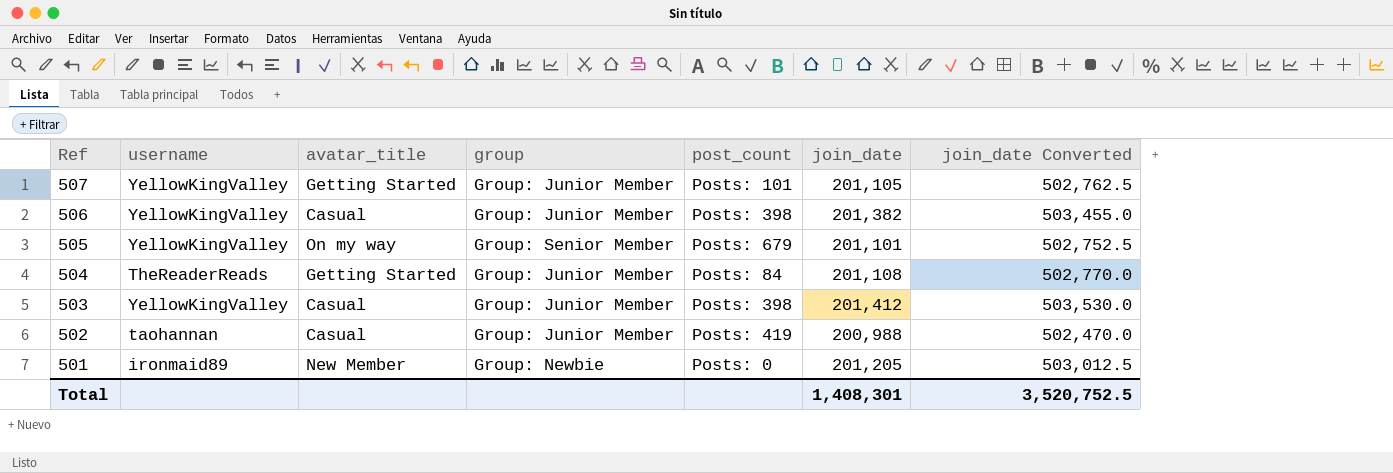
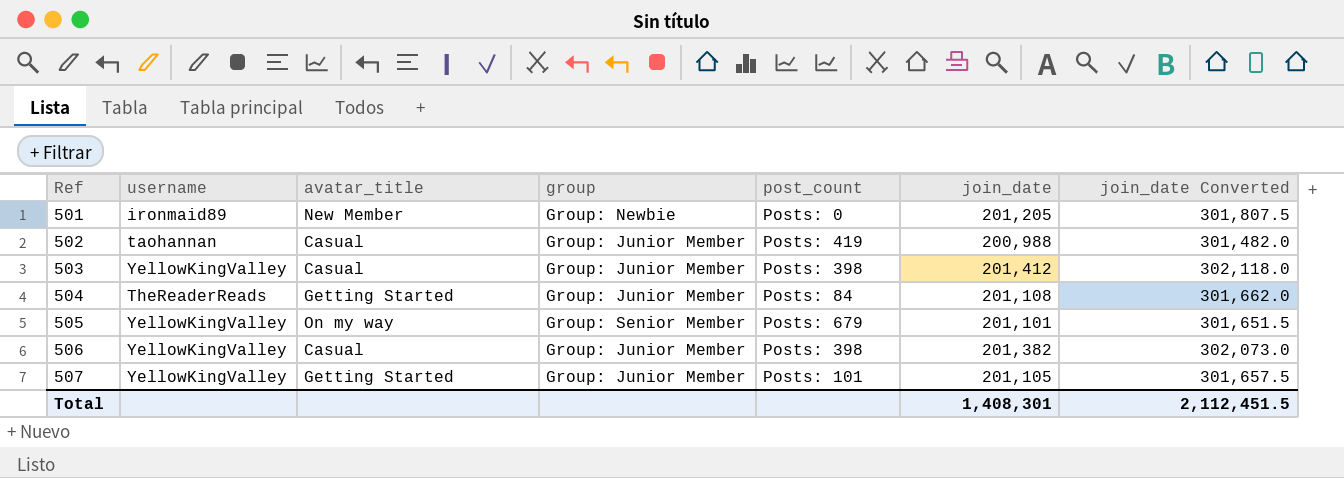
row order: Ref descending -> Ref ascending
column join_date Converted | formula: [join_date] * 2.5 -> [join_date] * 1.5
Total | join_date Converted: 3,520,752.5 -> 2,112,451.5

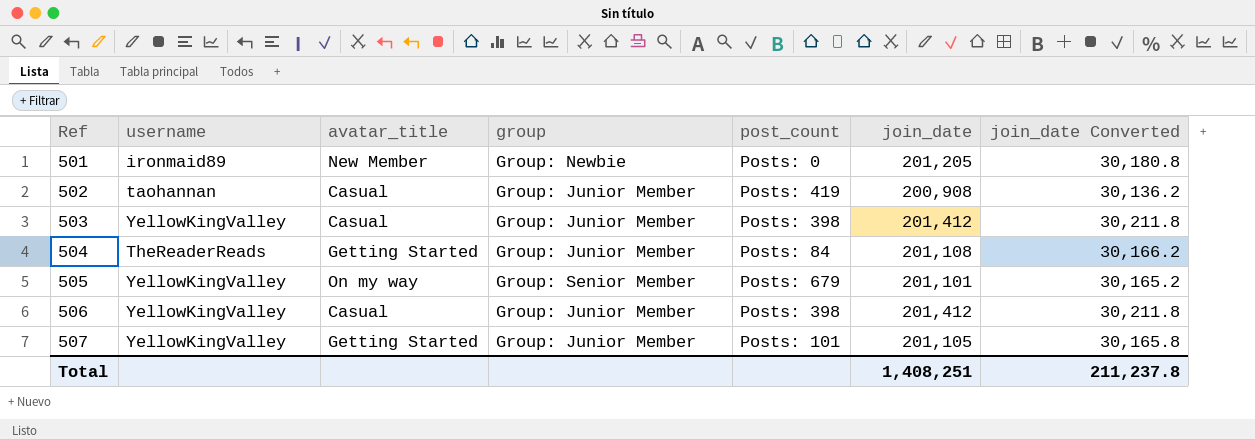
column join_date Converted | formula: [join_date] * 1.5 -> [join_date] * 0.15
502 | join_date: 200,988 -> 200,908
506 | join_date: 201,382 -> 201,412
Total | join_date: 1,408,301 -> 1,408,251
Total | join_date Converted: 2,112,451.5 -> 211,237.8

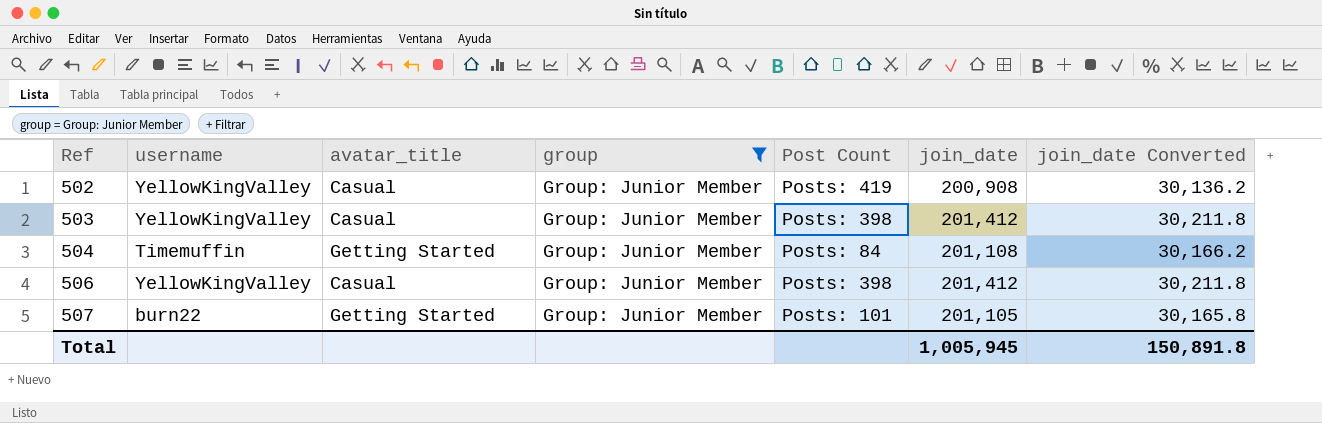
filter: none -> group = Group: Junior Member
column name: post_count -> Post Count
502 | username: taohannan -> YellowKingValley
504 | username: TheReaderReads -> Timemuffin
507 | username: YellowKingValley -> burn22
Total | join_date: 1,408,251 -> 1,005,945
Total | join_date Converted: 211,237.8 -> 150,891.8

